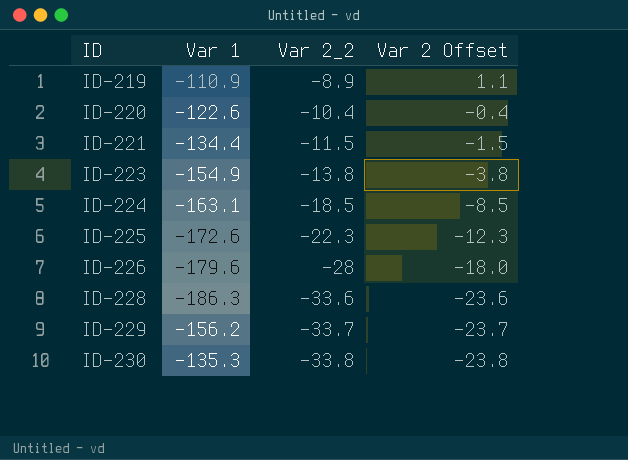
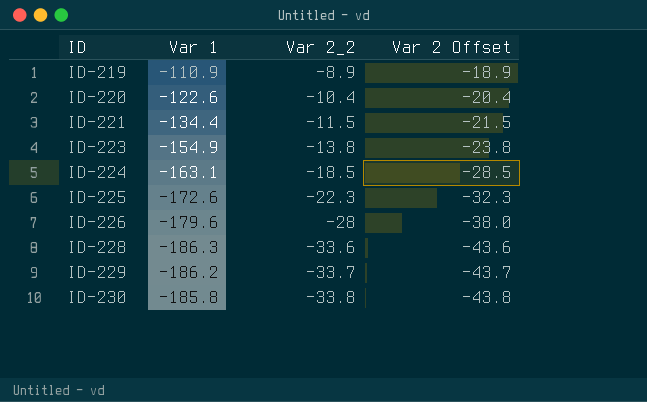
column Var 2 Offset | formula: [Var 2_2] + 10 -> [Var 2_2] - 10
ID-229 | Var 1: -156.2 -> -186.2
ID-230 | Var 1: -135.3 -> -185.8

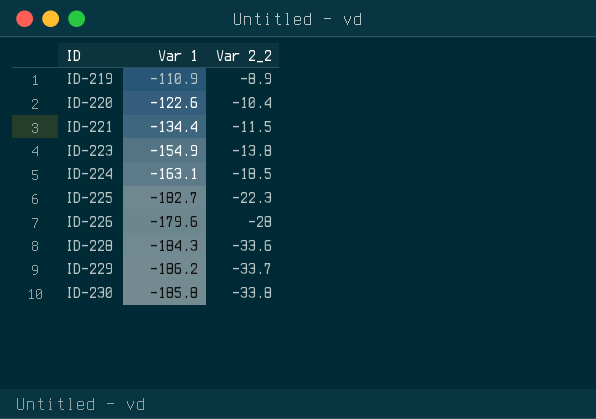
column Var 2 Offset | formula: [Var 2_2] - 10 -> none
ID-225 | Var 1: -172.6 -> -182.7
ID-228 | Var 1: -186.3 -> -184.3

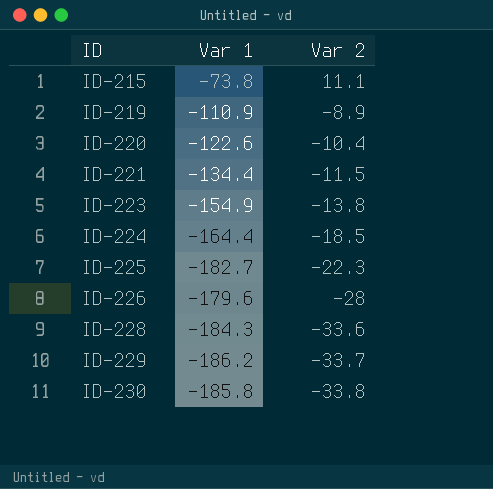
column name: Var 2_2 -> Var 2
row ID-215: none -> -73.8 | 11.1
ID-224 | Var 1: -163.1 -> -164.4

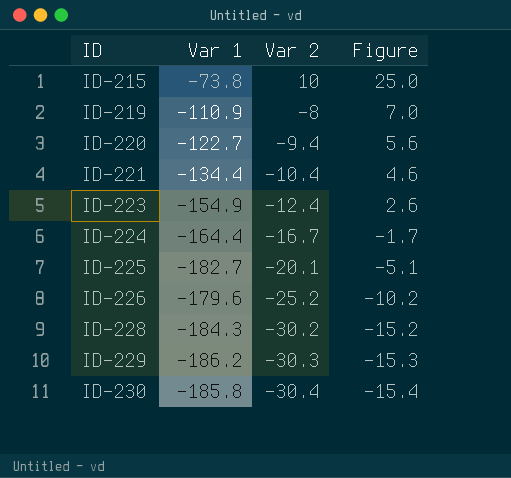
column Figure | formula: none -> [Var 2] + 15
ID-215 | Var 2: 11.1 -> 10
ID-219 | Var 2: -8.9 -> -8
ID-220 | Var 1: -122.6 -> -122.7
ID-220 | Var 2: -10.4 -> -9.4
ID-221 | Var 2: -11.5 -> -10.4
ID-223 | Var 2: -13.8 -> -12.4
ID-224 | Var 2: -18.5 -> -16.7
ID-225 | Var 2: -22.3 -> -20.1
ID-226 | Var 2: -28 -> -25.2
ID-228 | Var 2: -33.6 -> -30.2
ID-229 | Var 2: -33.7 -> -30.3
ID-230 | Var 2: -33.8 -> -30.4

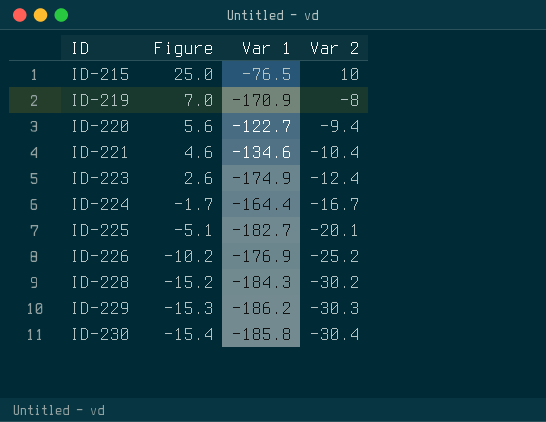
column Figure | position: 4 -> 2
ID-215 | Var 1: -73.8 -> -76.5
ID-219 | Var 1: -110.9 -> -170.9
ID-221 | Var 1: -134.4 -> -134.6
ID-223 | Var 1: -154.9 -> -174.9
ID-226 | Var 1: -179.6 -> -176.9

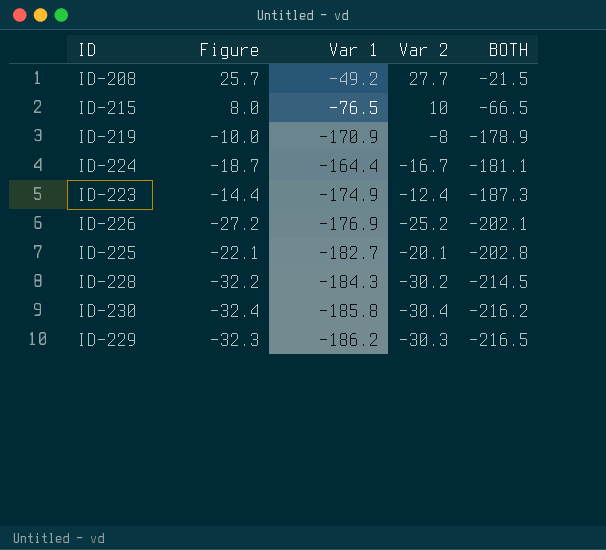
row order: ID ascending -> BOTH descending
column Figure | formula: [Var 2] + 15 -> [Var 2] - 2
column BOTH | formula: none -> [Var 1] + [Var 2]
row ID-220: 5.6 | -122.7 | -9.4 -> none
row ID-221: 4.6 | -134.6 | -10.4 -> none
row ID-208: none -> 25.7 | -49.2 | 27.7 | -21.5

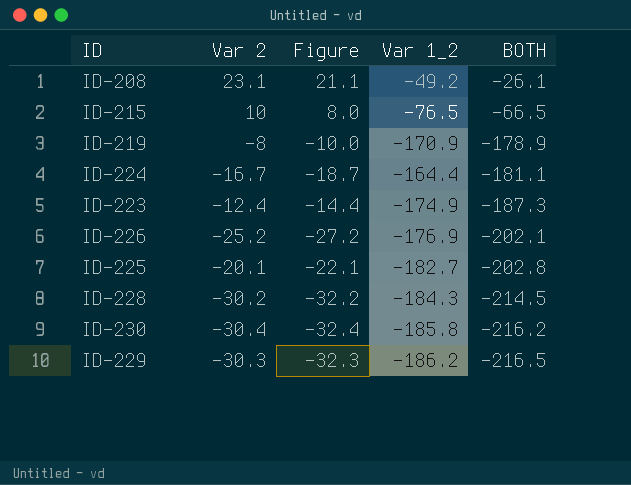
column Var 2 | position: 4 -> 2
column name: Var 1 -> Var 1_2
ID-208 | Var 2: 27.7 -> 23.1
ID-208 | Figure: 25.7 -> 21.1
ID-208 | BOTH: -21.5 -> -26.1

